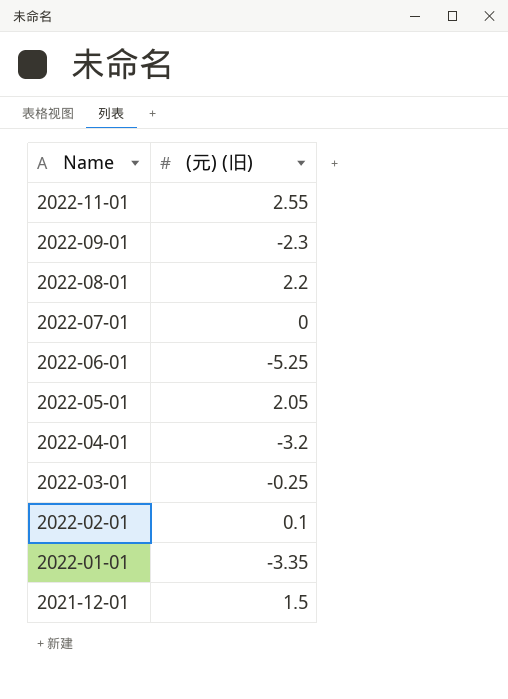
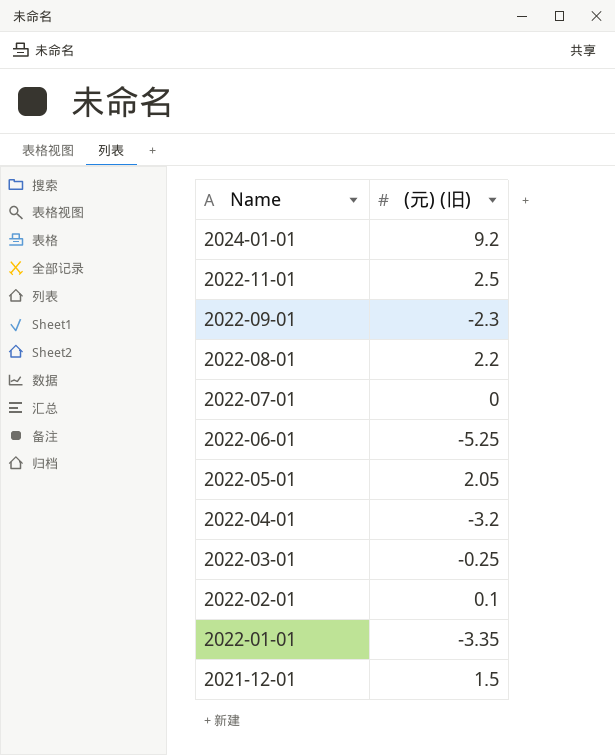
row 2024-01-01: none -> 9.2
2022-11-01 | (元) (旧): 2.55 -> 2.5

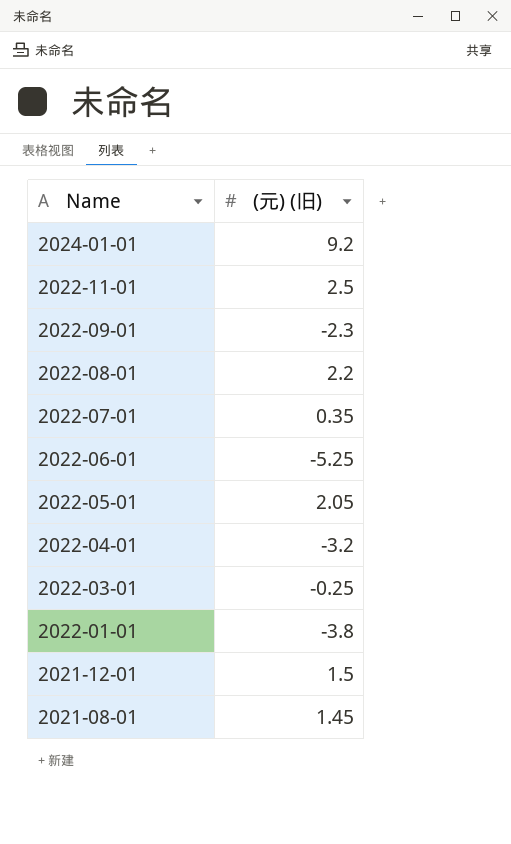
row 2022-02-01: 0.1 -> none
2022-07-01 | (元) (旧): 0 -> 0.35
2022-01-01 | (元) (旧): -3.35 -> -3.8
row 2021-08-01: none -> 1.45

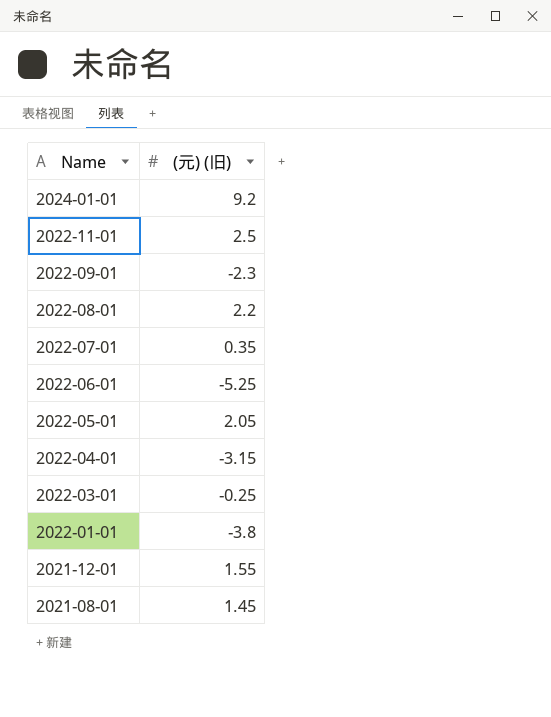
2022-04-01 | (元) (旧): -3.2 -> -3.15
2021-12-01 | (元) (旧): 1.5 -> 1.55

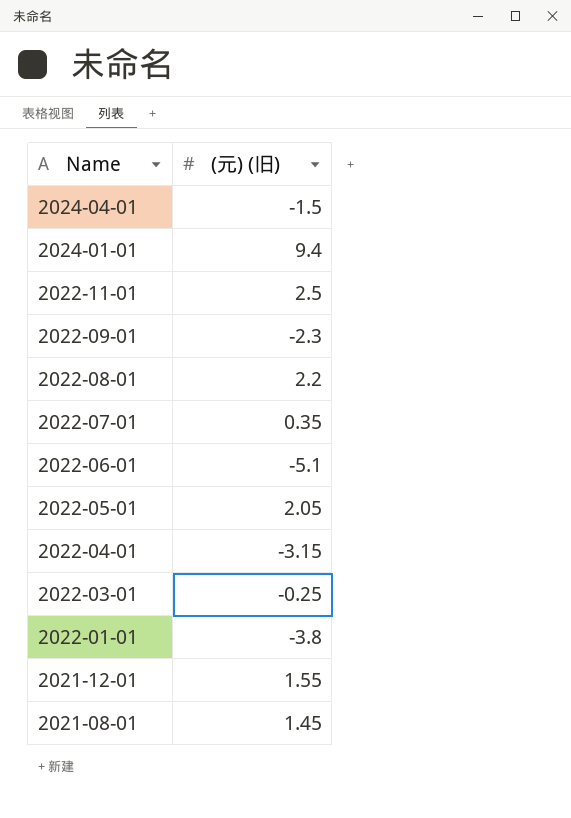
row 2024-04-01: none -> -1.5
2024-01-01 | (元) (旧): 9.2 -> 9.4
2022-06-01 | (元) (旧): -5.25 -> -5.1

